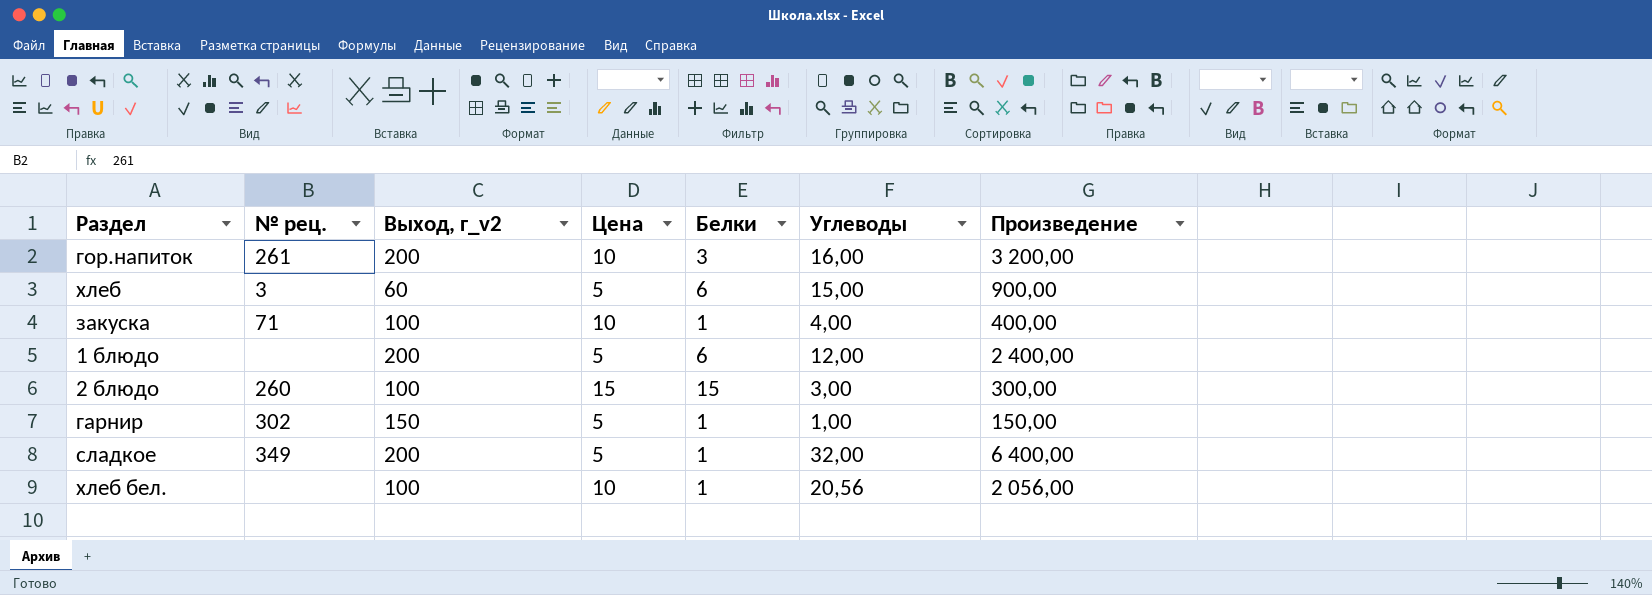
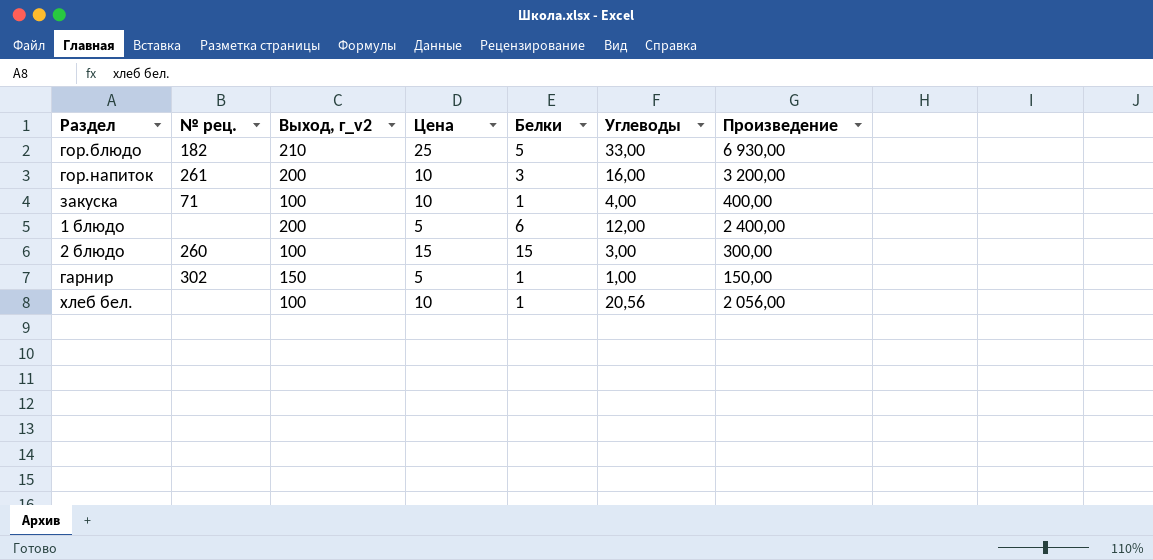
row хлеб: 3 | 60 | 5 | 6 | 15,00 | 900,00 -> none
row сладкое: 349 | 200 | 5 | 1 | 32,00 | 6 400,00 -> none
row гор.блюдо: none -> 182 | 210 | 25 | 5 | 33,00 | 6 930,00

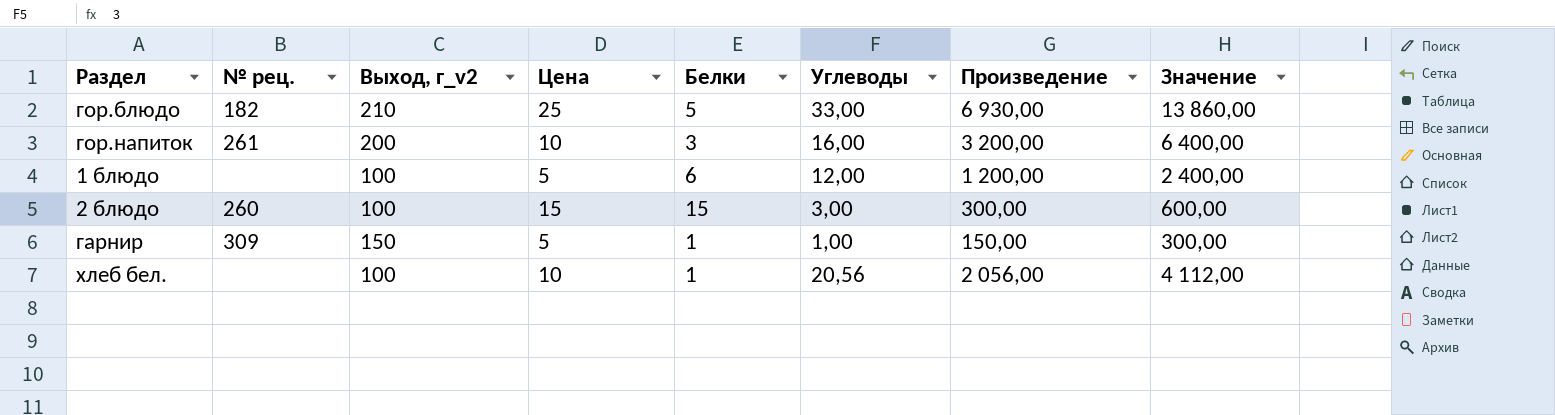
column Значение | formula: none -> [Произведение] * 2
row закуска: 71 | 100 | 10 | 1 | 4,00 | 400,00 -> none
1 блюдо | Выход, г_v2: 200 -> 100
1 блюдо | Произведение: 2 400,00 -> 1 200,00
гарнир | № рец.: 302 -> 309

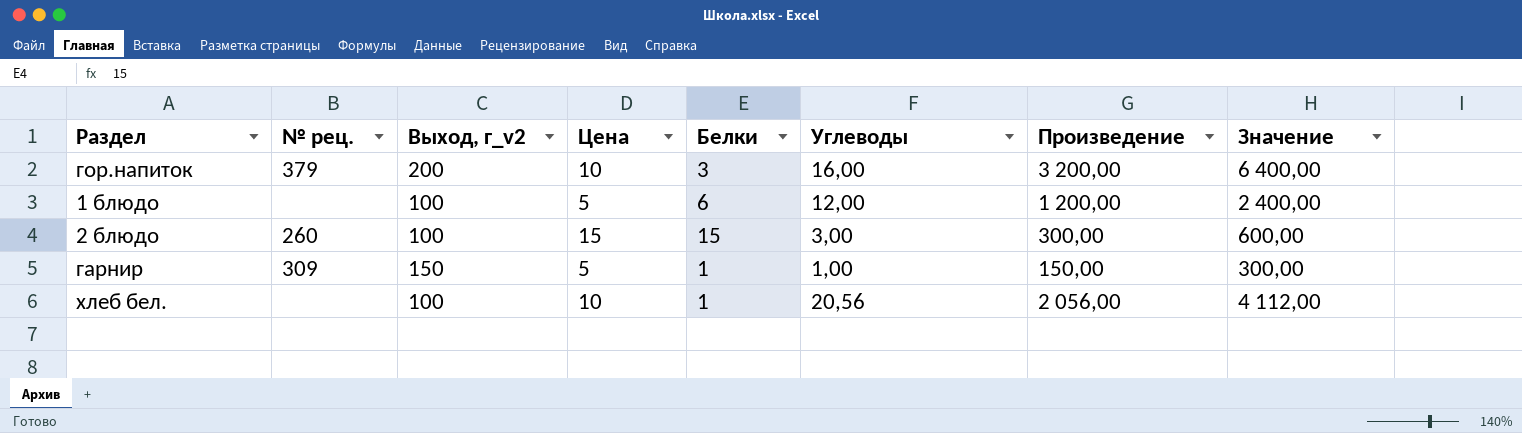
row гор.блюдо: 182 | 210 | 25 | 5 | 33,00 | 6 930,00 | 13 860,00 -> none
гор.напиток | № рец.: 261 -> 379

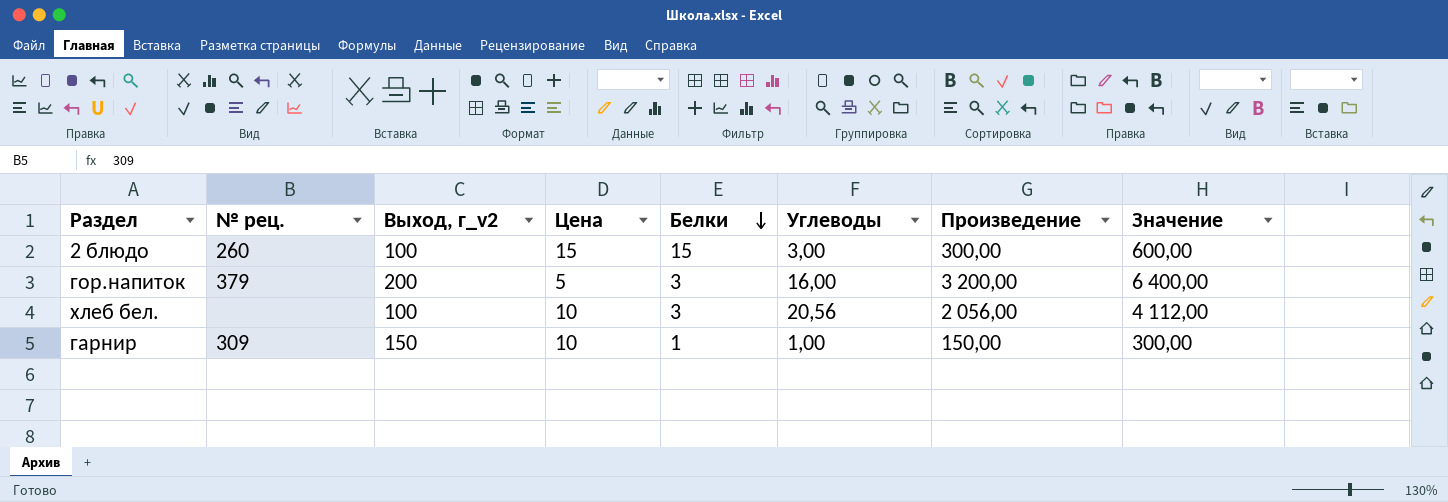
row order: none -> Белки descending
row 1 блюдо: none | 100 | 5 | 6 | 12,00 | 1 200,00 | 2 400,00 -> none
гор.напиток | Цена: 10 -> 5
хлеб бел. | Белки: 1 -> 3
гарнир | Цена: 5 -> 10

